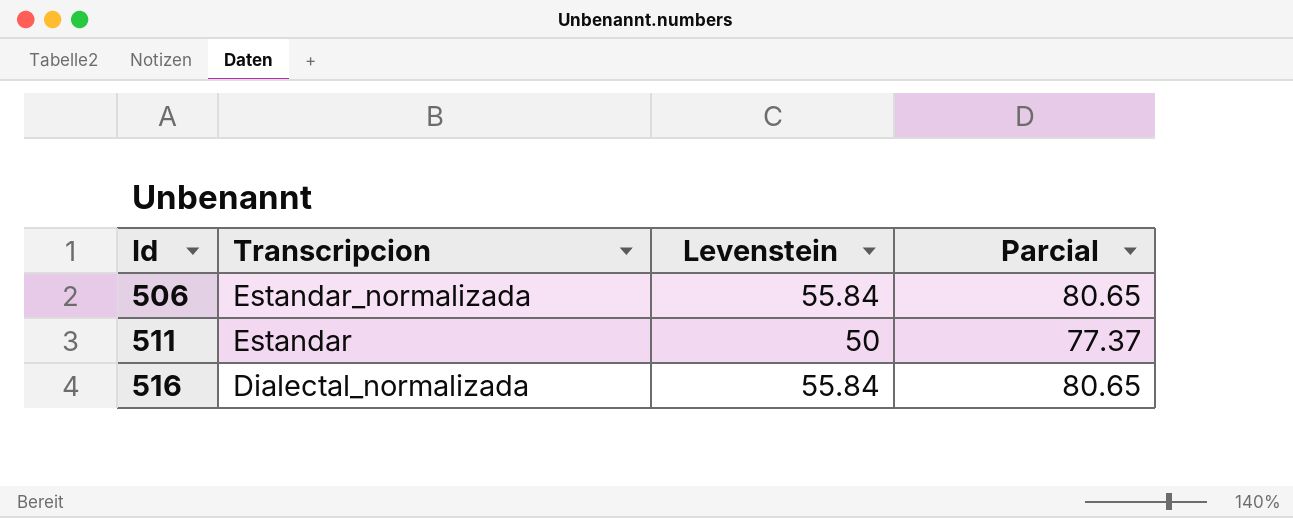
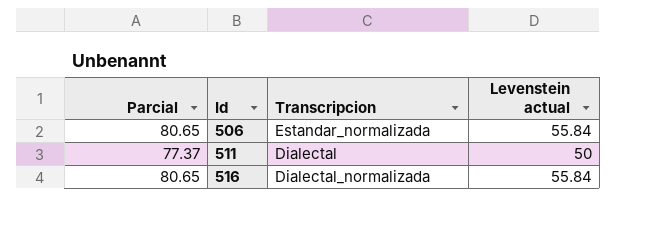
column Parcial | position: 4 -> 1
column name: Levenstein -> Levenstein actual
511 | Transcripcion: Estandar -> Dialectal

